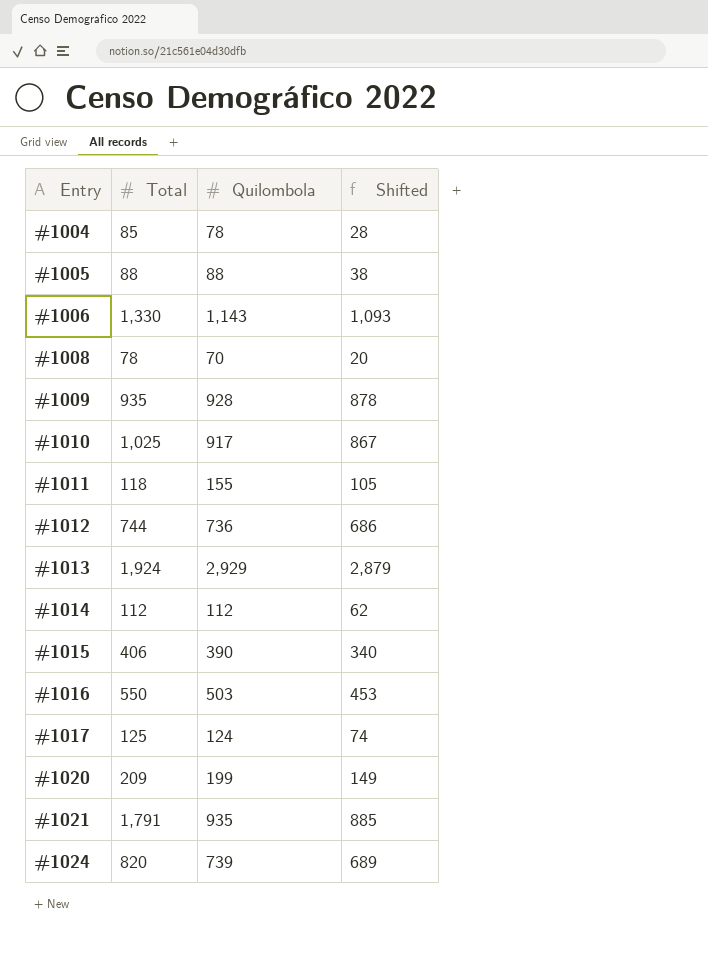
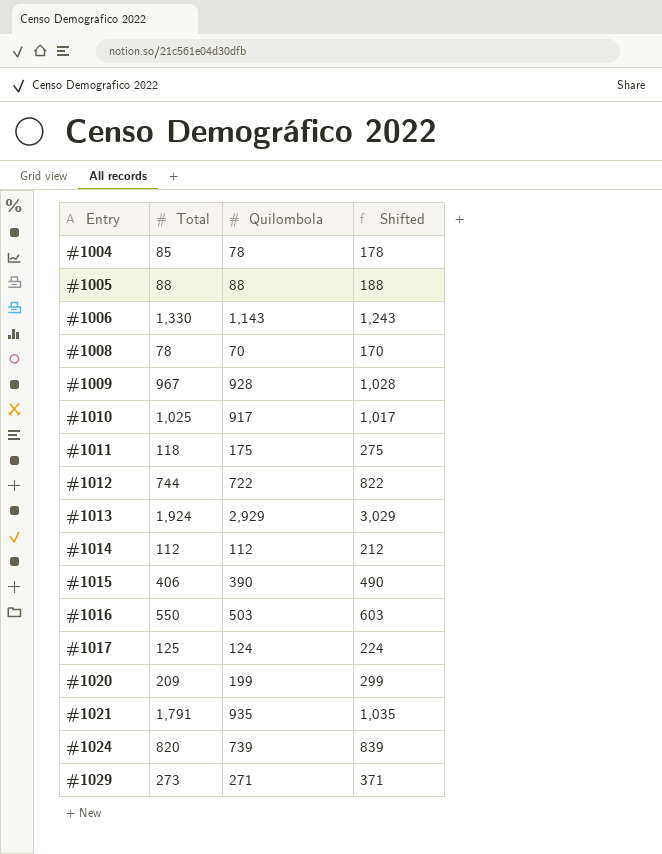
column Shifted | formula: [Quilombola] - 50 -> [Quilombola] + 100
#1009 | Total: 935 -> 967
#1011 | Quilombola: 155 -> 175
#1012 | Quilombola: 736 -> 722
row #1029: none -> 273 | 271 | 371

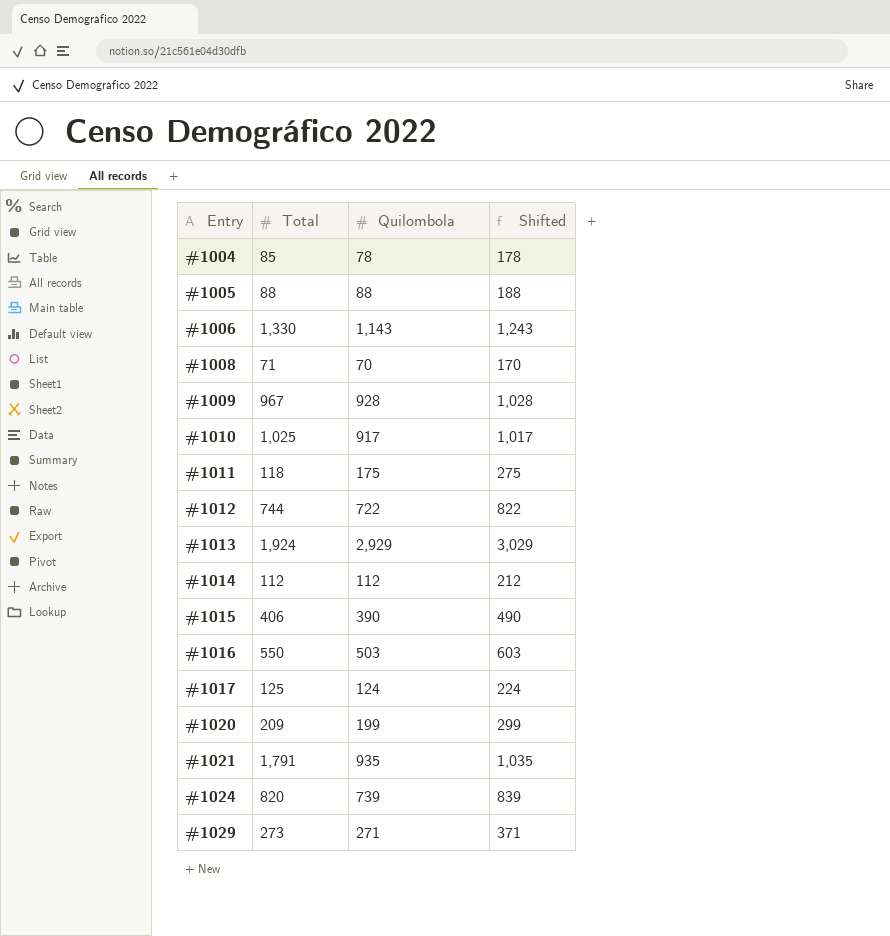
#1008 | Total: 78 -> 71

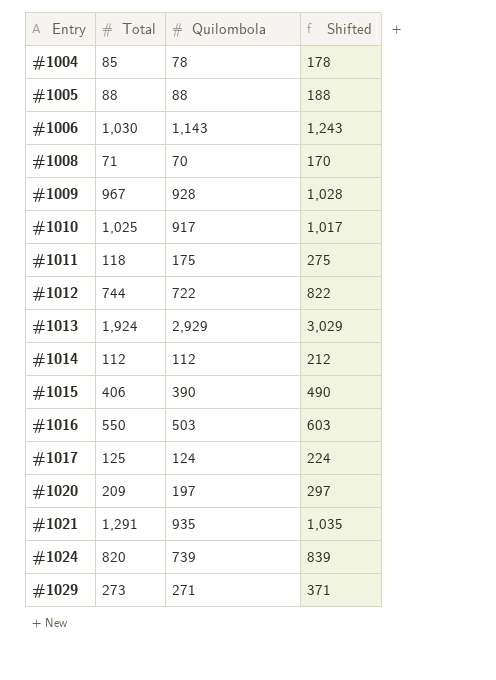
#1006 | Total: 1,330 -> 1,030
#1020 | Quilombola: 199 -> 197
#1020 | Shifted: 299 -> 297
#1021 | Total: 1,791 -> 1,291

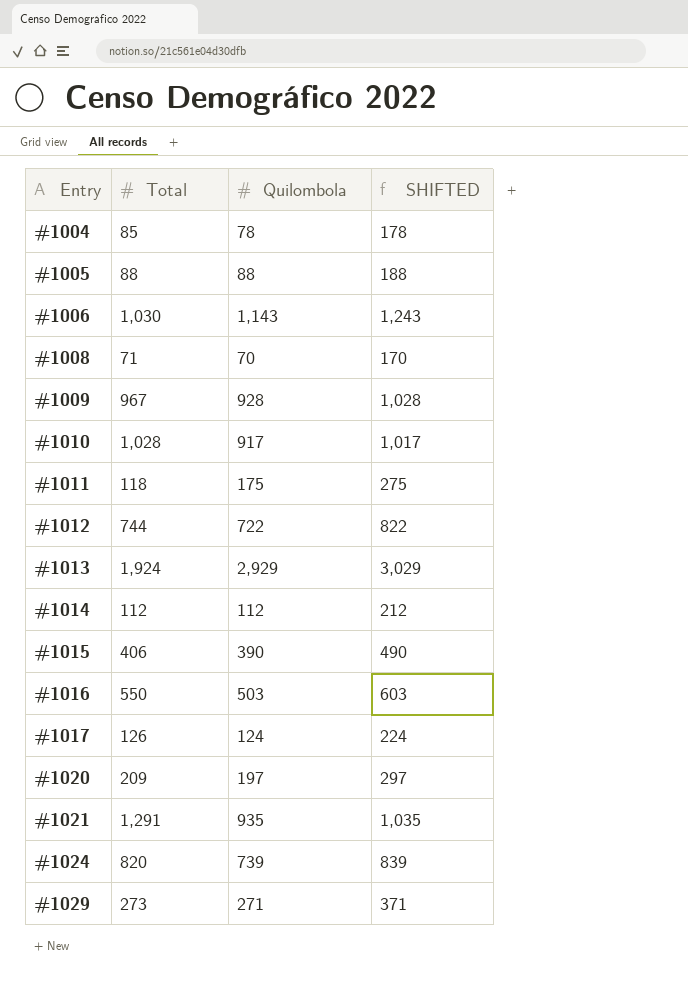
column name: Shifted -> SHIFTED
#1010 | Total: 1,025 -> 1,028
#1017 | Total: 125 -> 126

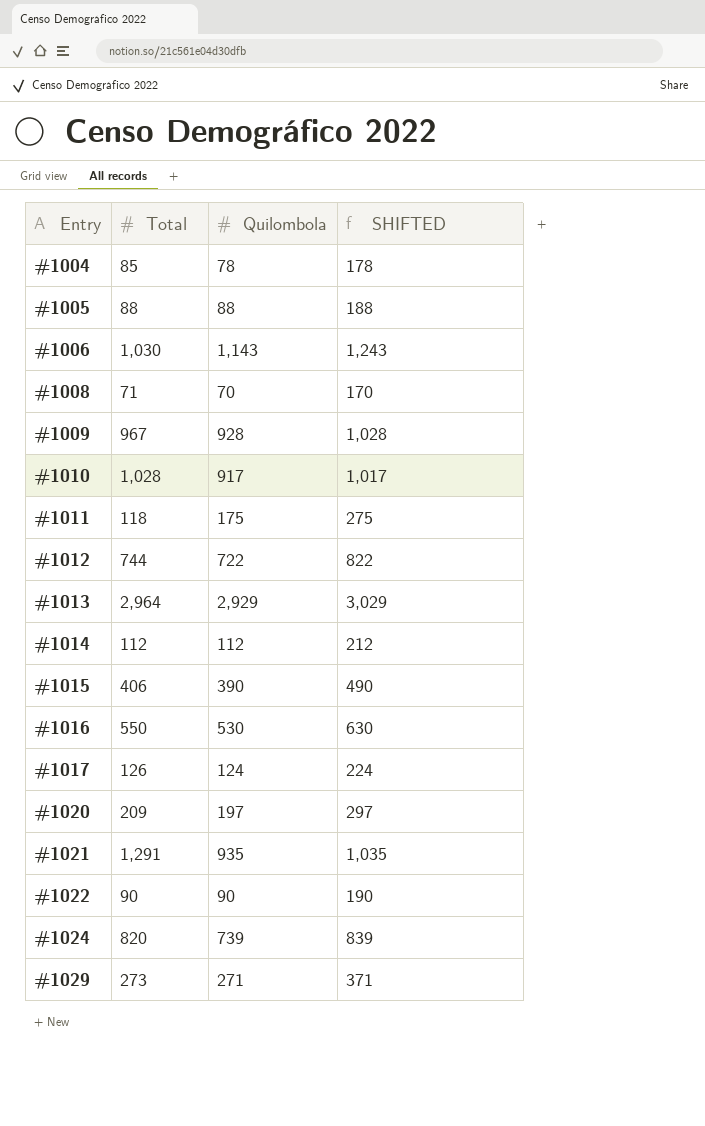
#1013 | Total: 1,924 -> 2,964
#1016 | Quilombola: 503 -> 530
#1016 | SHIFTED: 603 -> 630
row #1022: none -> 90 | 90 | 190

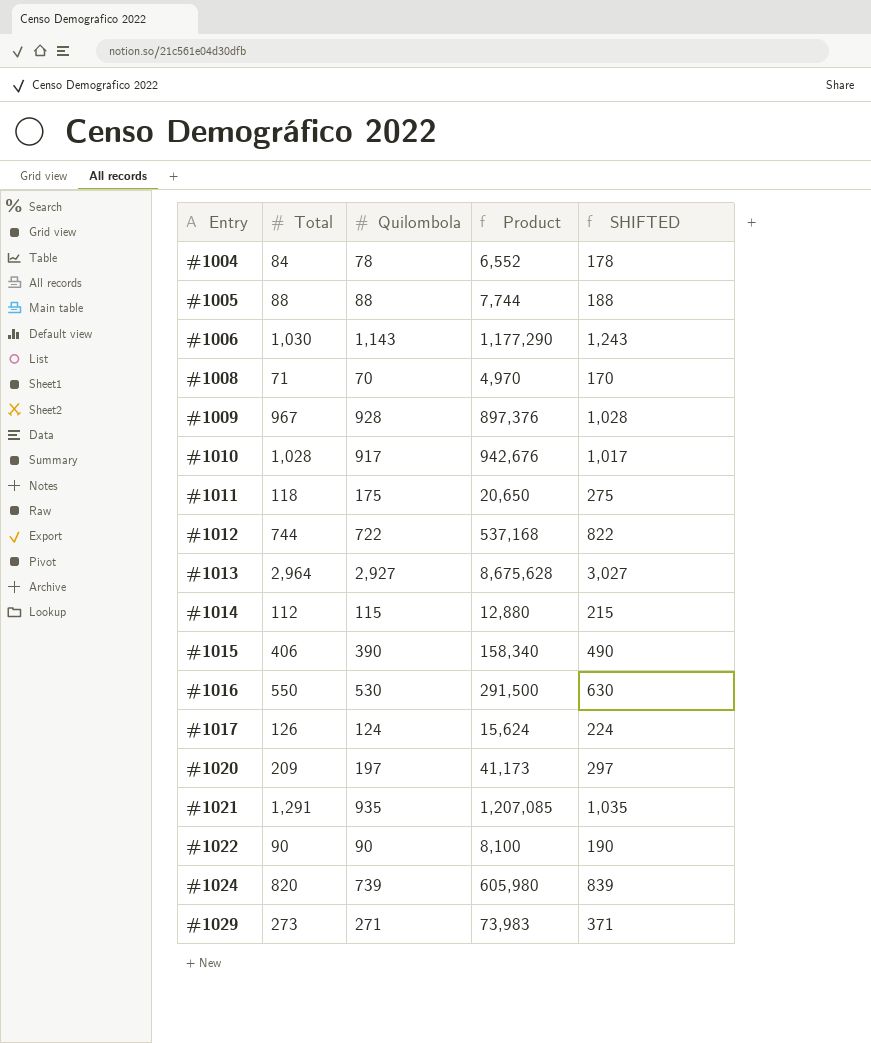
column Product | formula: none -> [Total] * [Quilombola]
#1004 | Total: 85 -> 84
#1013 | Quilombola: 2,929 -> 2,927
#1013 | SHIFTED: 3,029 -> 3,027
#1014 | Quilombola: 112 -> 115
#1014 | SHIFTED: 212 -> 215

